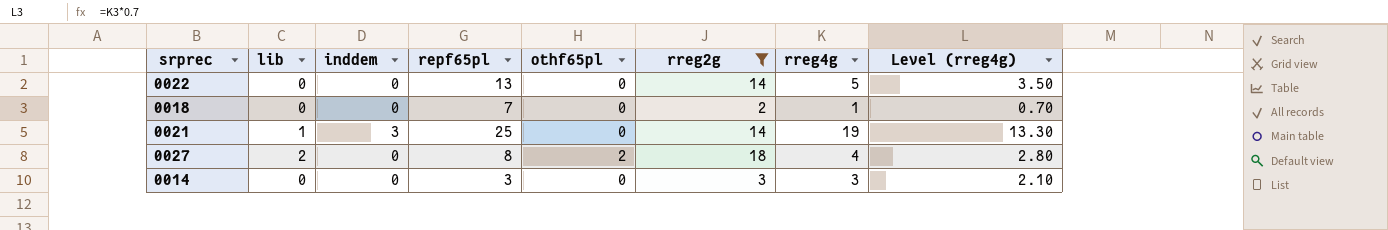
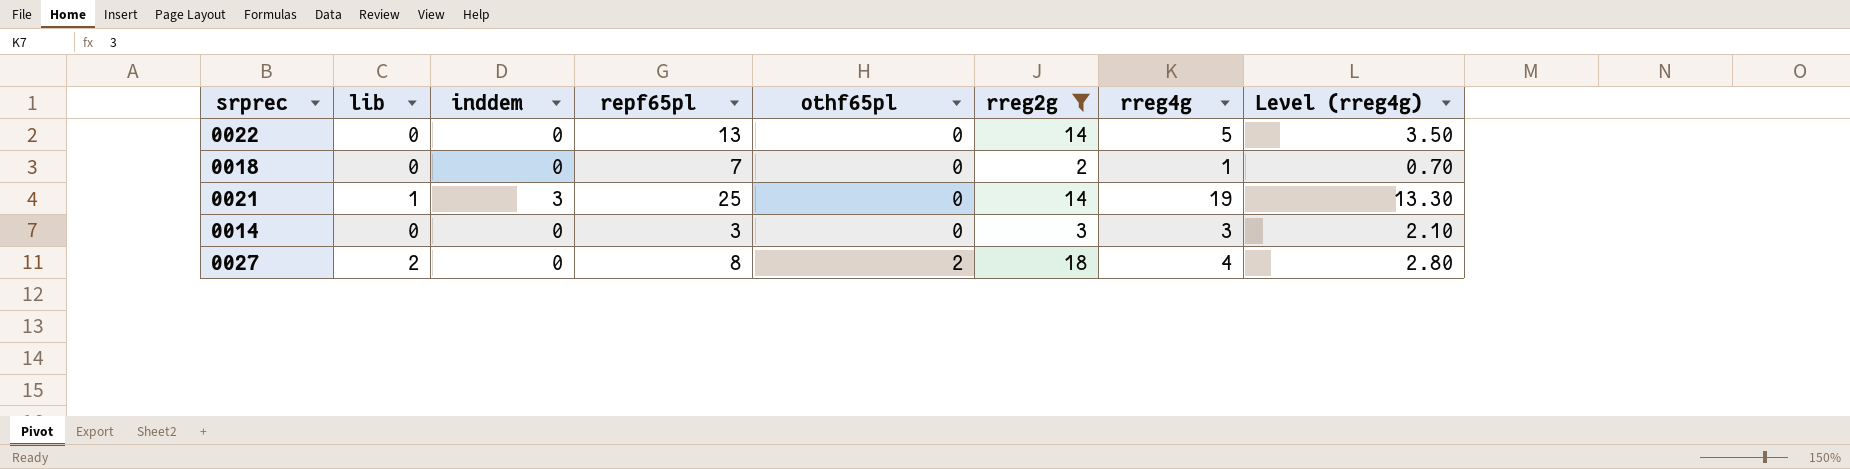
row order: none -> othf65pl ascending

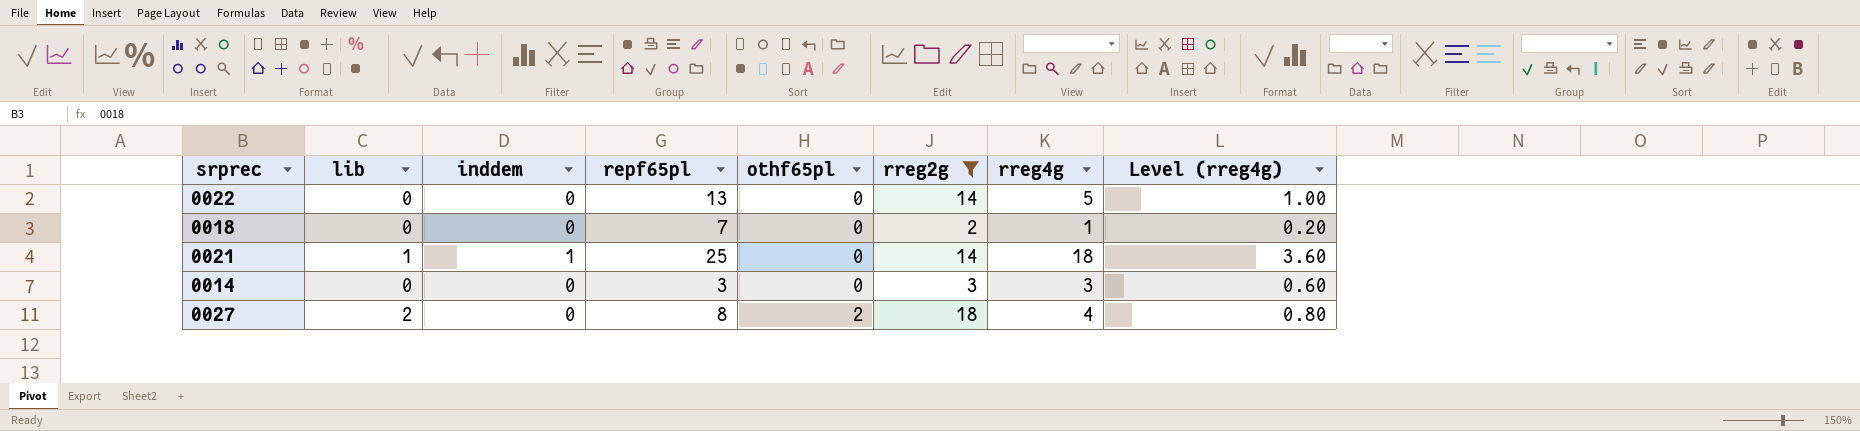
column Level (rreg4g) | formula: [rreg4g] * 0.7 -> [rreg4g] * 0.2
0021 | inddem: 3 -> 1
0021 | rreg4g: 19 -> 18

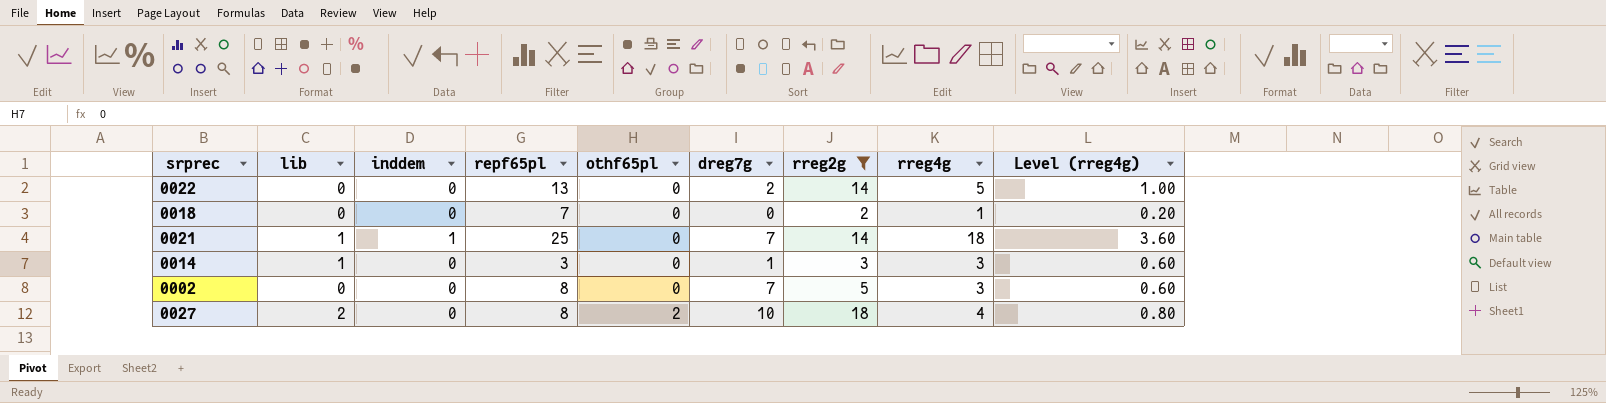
column dreg7g | position: none -> 6
0014 | lib: 0 -> 1
row 0002: none -> 0 | 0 | 8 | 0 | 7 | 5 | 3 | 0.60

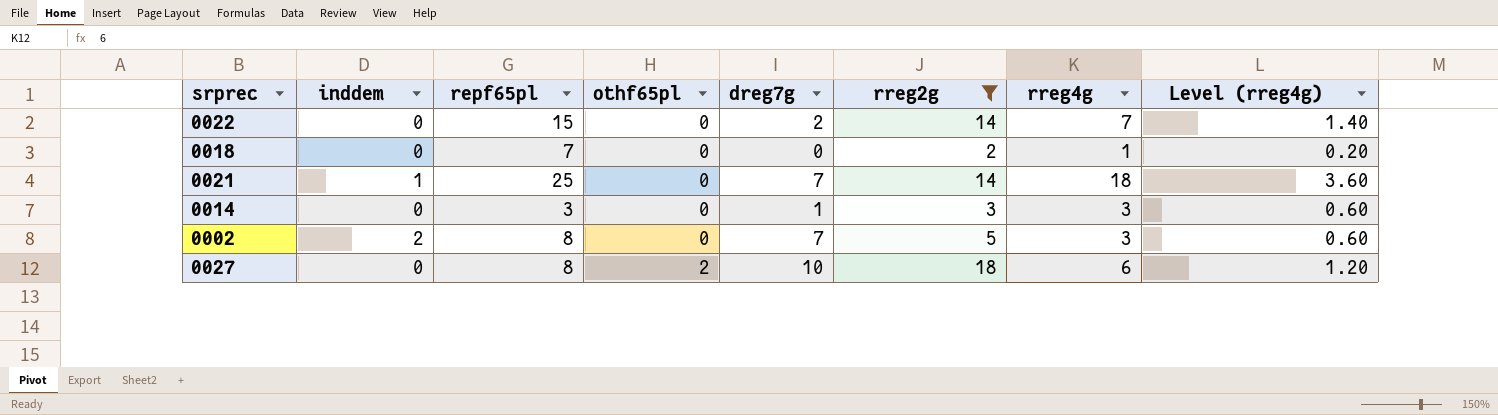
column lib | position: 2 -> none
0022 | repf65pl: 13 -> 15
0022 | rreg4g: 5 -> 7
0022 | Level (rreg4g): 1.00 -> 1.40
0002 | inddem: 0 -> 2
0027 | rreg4g: 4 -> 6
0027 | Level (rreg4g): 0.80 -> 1.20

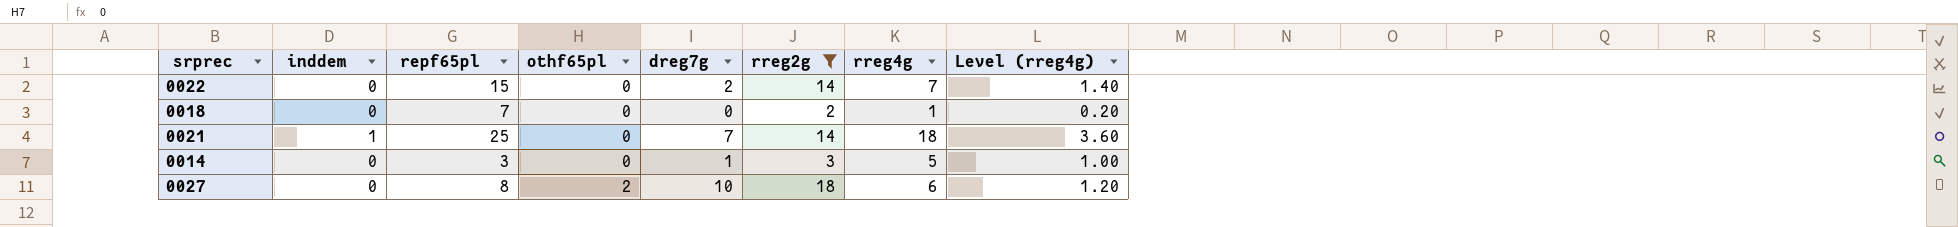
row 0002: 2 | 8 | 0 | 7 | 5 | 3 | 0.60 -> none
0014 | rreg4g: 3 -> 5
0014 | Level (rreg4g): 0.60 -> 1.00

